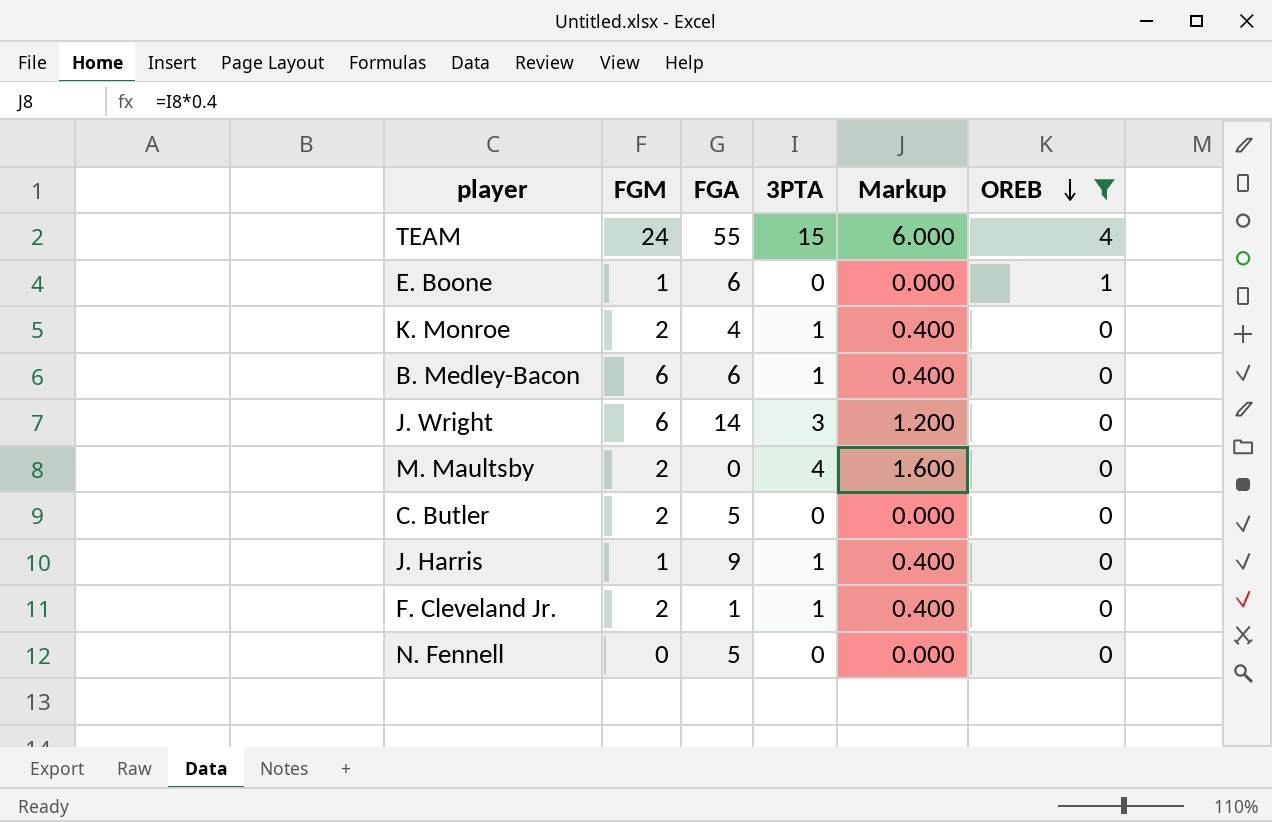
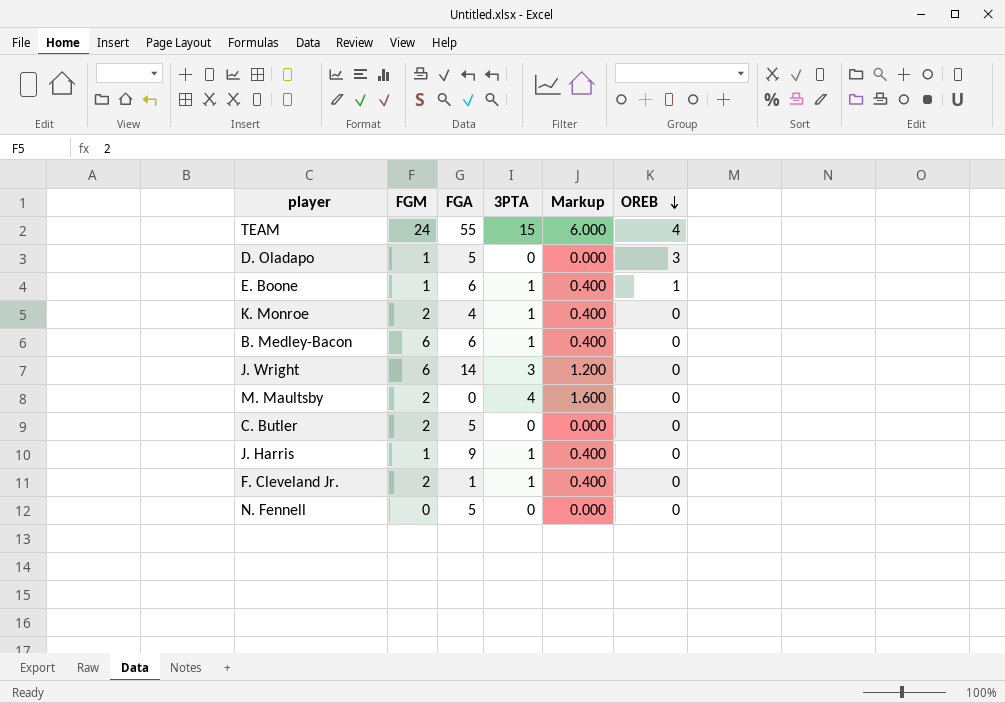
filter: OREB != 3 -> none
E. Boone | 3PTA: 0 -> 1
E. Boone | Markup: 0.000 -> 0.400

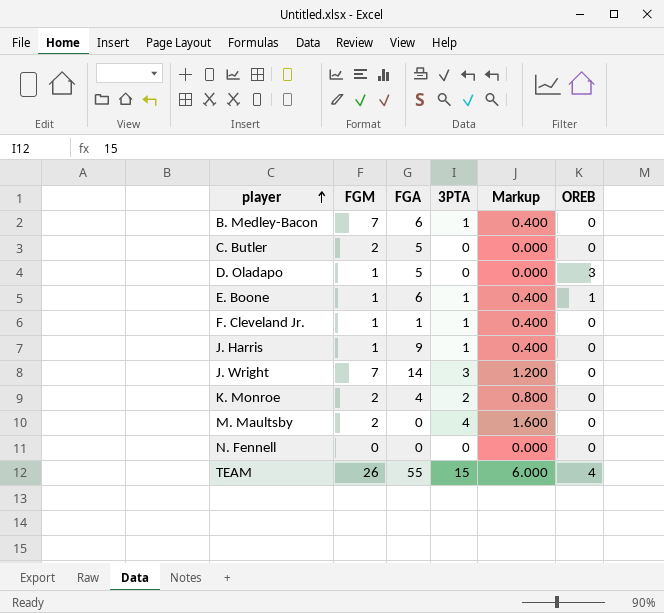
row order: OREB descending -> player ascending
B. Medley-Bacon | FGM: 6 -> 7
F. Cleveland Jr. | FGM: 2 -> 1
J. Wright | FGM: 6 -> 7
K. Monroe | 3PTA: 1 -> 2
K. Monroe | Markup: 0.400 -> 0.800
N. Fennell | FGA: 5 -> 0
TEAM | FGM: 24 -> 26

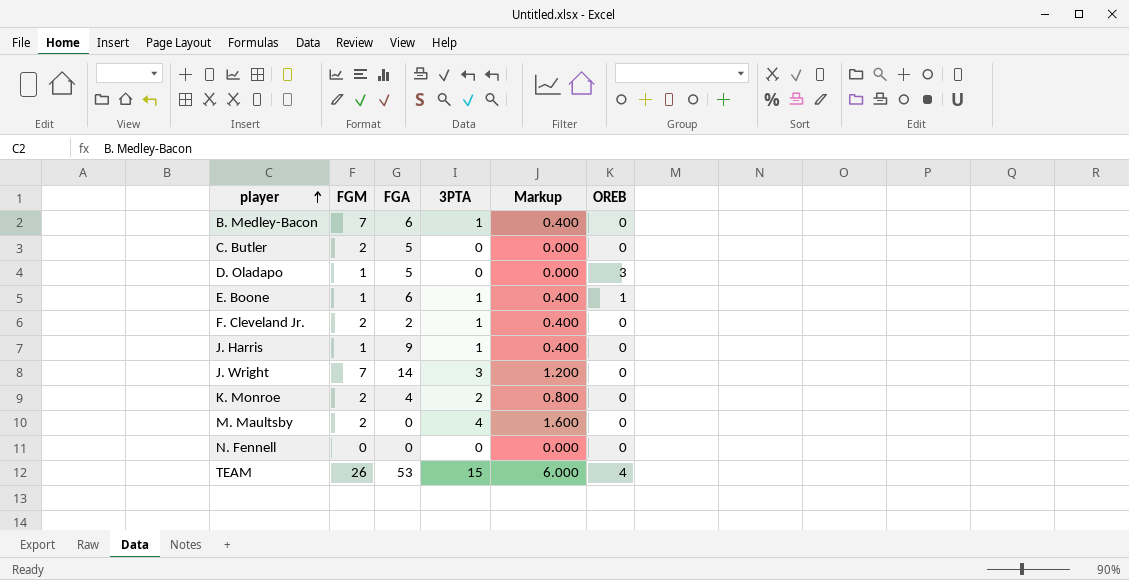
F. Cleveland Jr. | FGM: 1 -> 2
F. Cleveland Jr. | FGA: 1 -> 2
TEAM | FGA: 55 -> 53

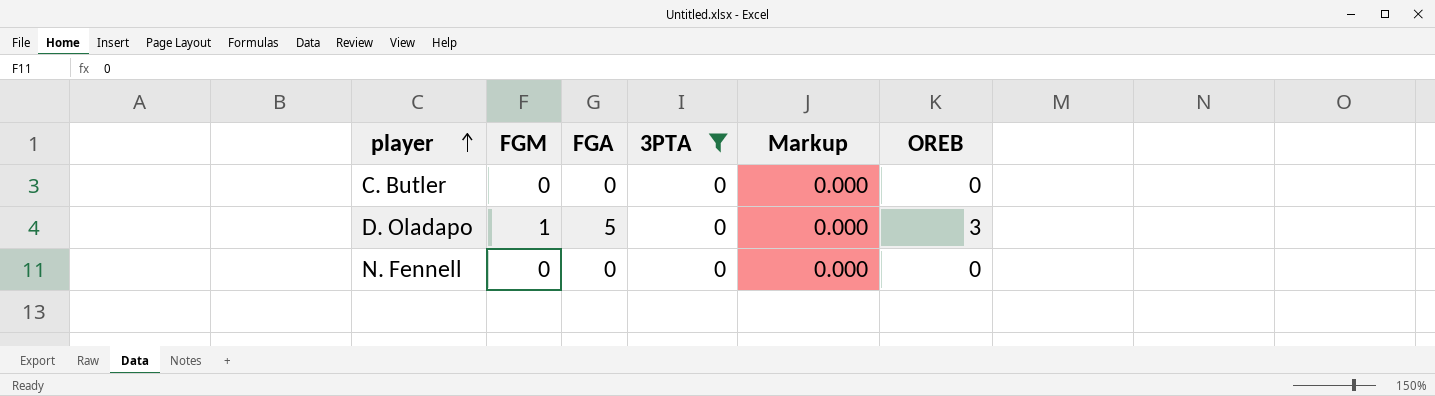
filter: none -> 3PTA = 0
C. Butler | FGM: 2 -> 0
C. Butler | FGA: 5 -> 0

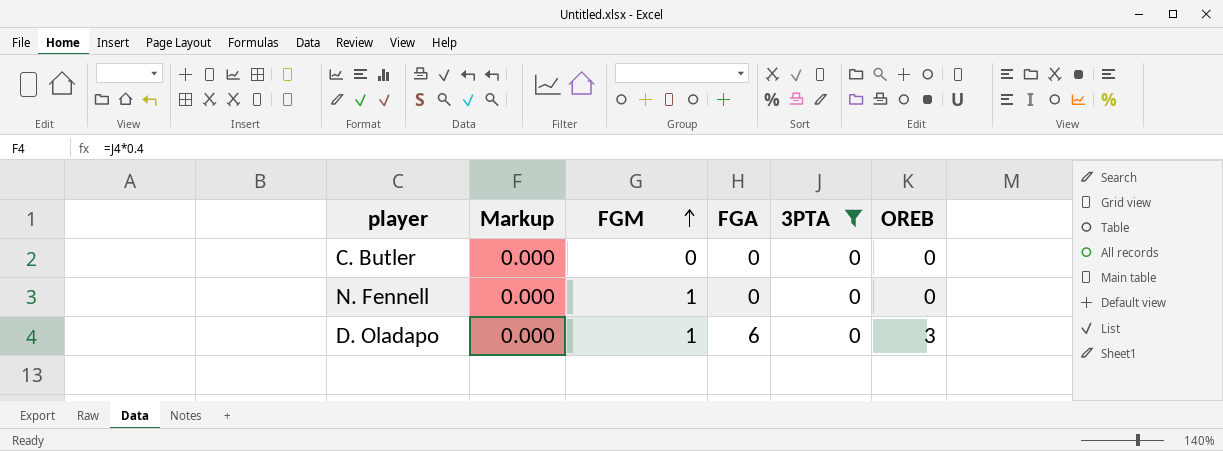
row order: player ascending -> FGM ascending
column Markup | position: 5 -> 2
N. Fennell | FGM: 0 -> 1
D. Oladapo | FGA: 5 -> 6

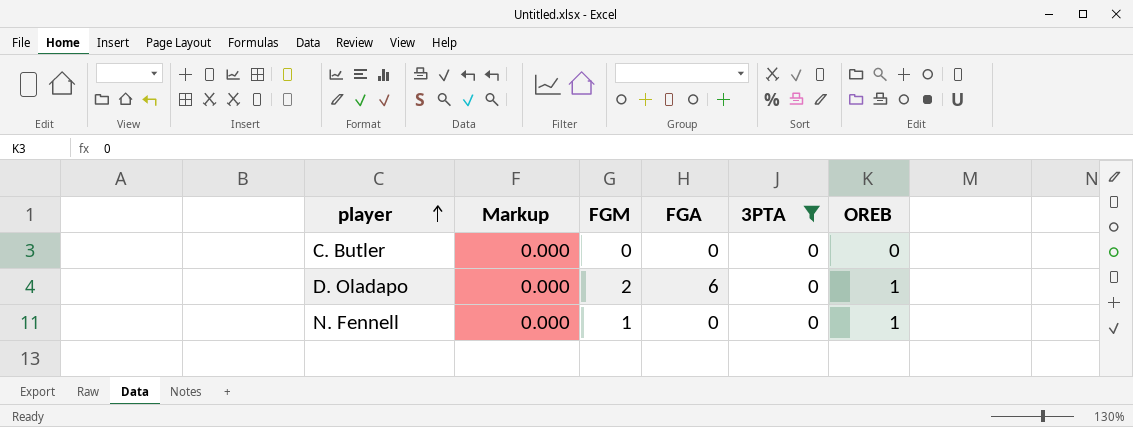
row order: FGM ascending -> player ascending
D. Oladapo | FGM: 1 -> 2
D. Oladapo | OREB: 3 -> 1
N. Fennell | OREB: 0 -> 1

